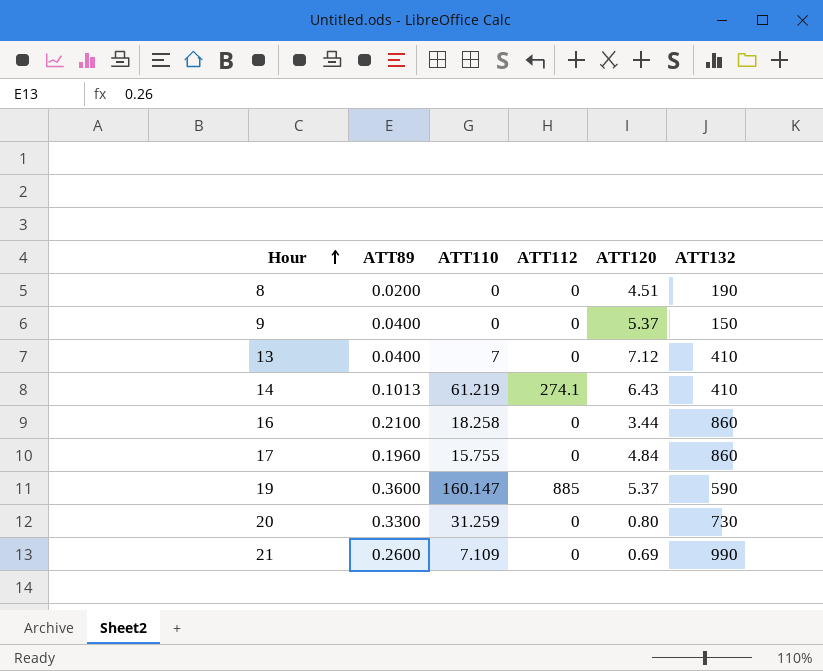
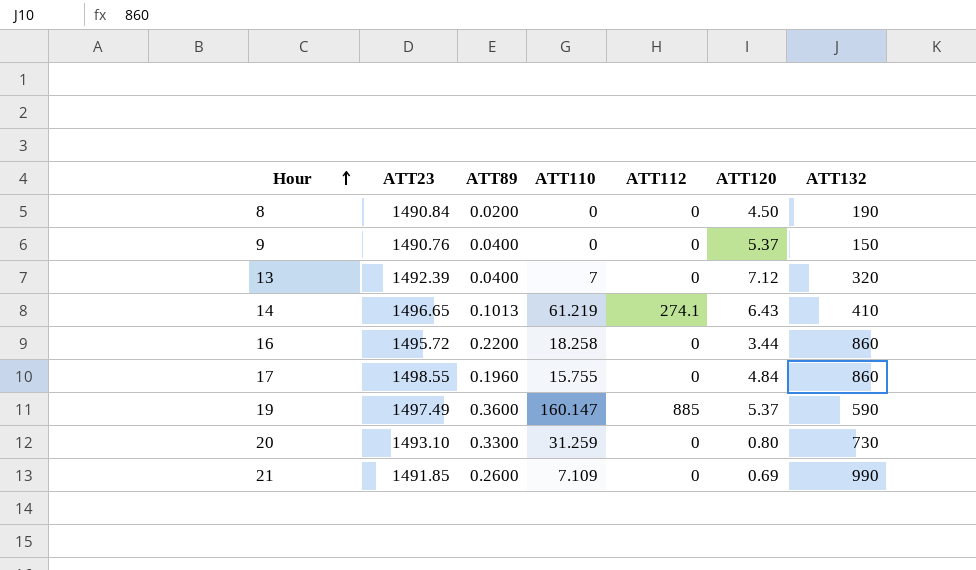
column ATT23 | position: none -> 2
8 | ATT120: 4.51 -> 4.50
13 | ATT132: 410 -> 320
16 | ATT89: 0.2100 -> 0.2200

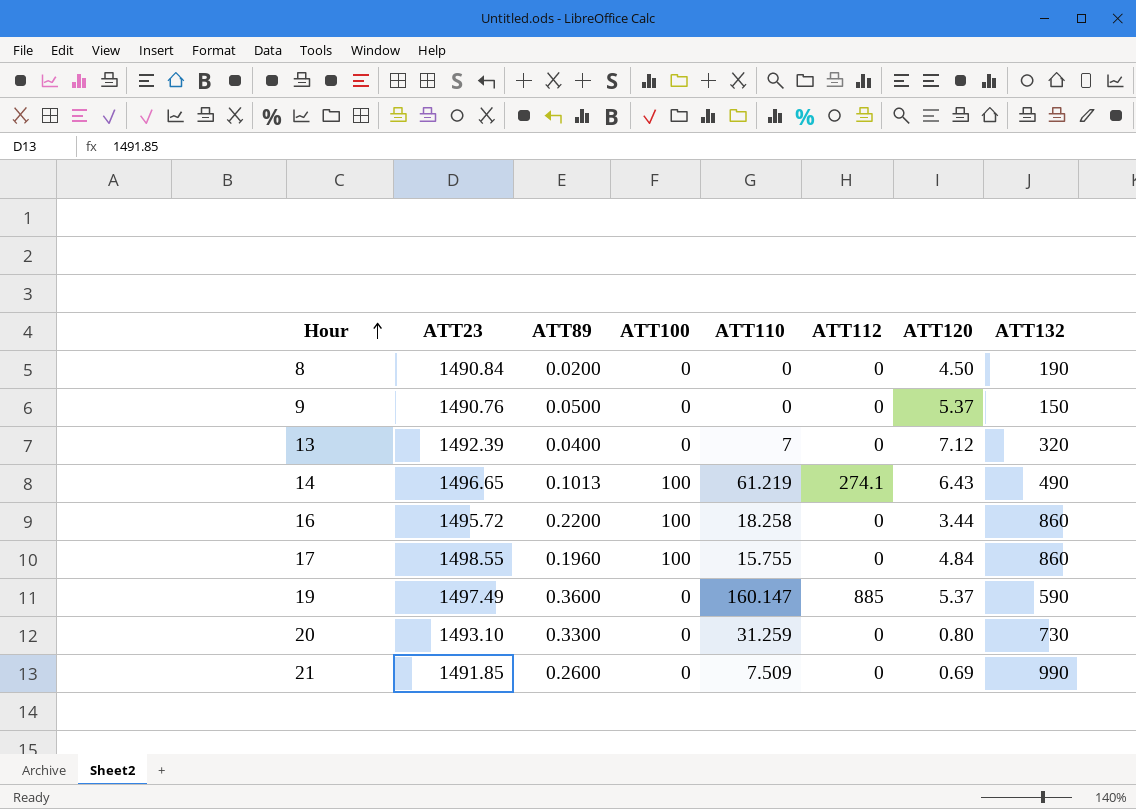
column ATT100 | position: none -> 4
9 | ATT89: 0.0400 -> 0.0500
14 | ATT132: 410 -> 490
21 | ATT110: 7.109 -> 7.509

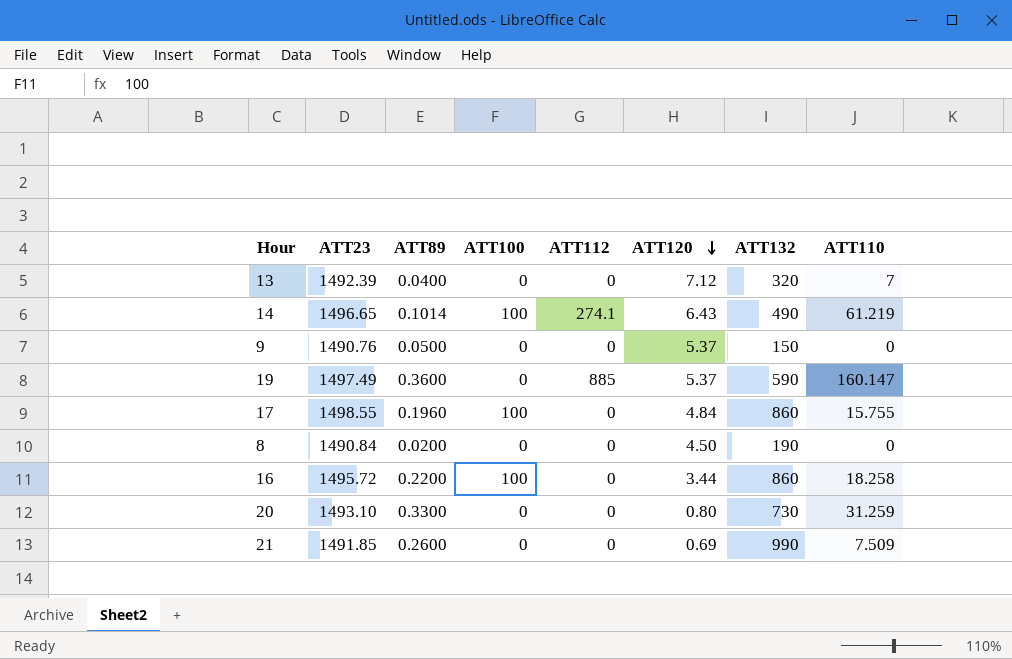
row order: Hour ascending -> ATT120 descending
column ATT110 | position: 5 -> 8
14 | ATT89: 0.1013 -> 0.1014

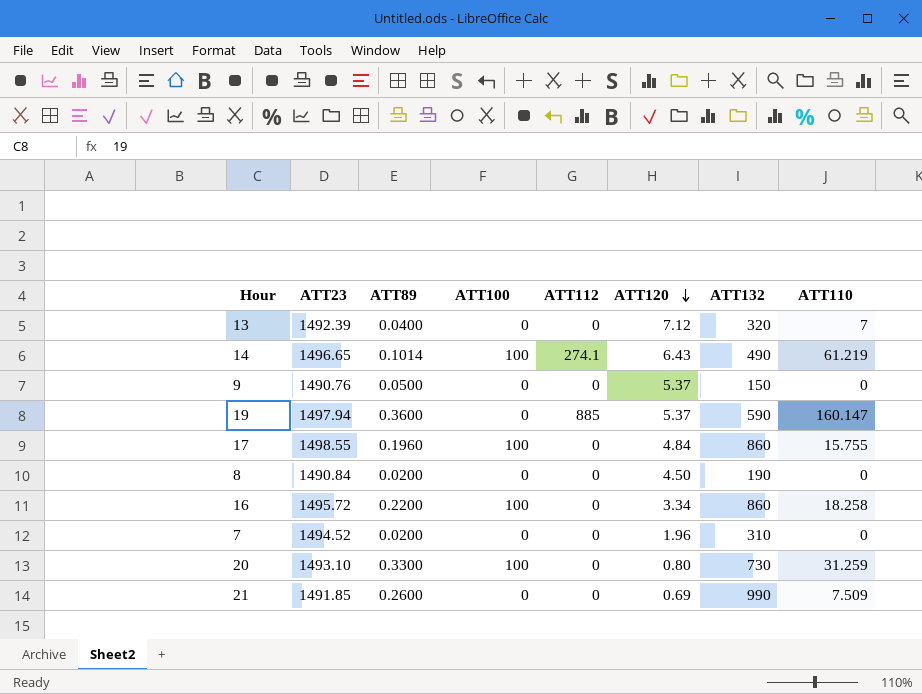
19 | ATT23: 1497.49 -> 1497.94
16 | ATT120: 3.44 -> 3.34
row 7: none -> 1494.52 | 0.0200 | 0 | 0 | 1.96 | 310 | 0
20 | ATT100: 0 -> 100

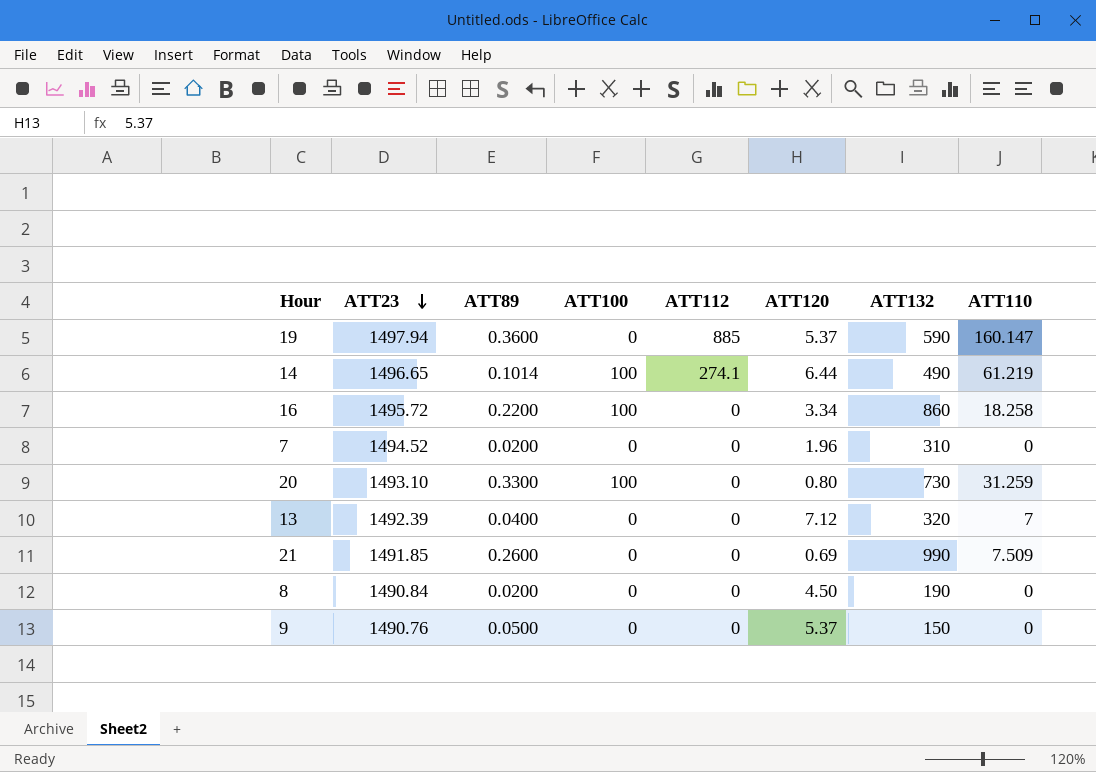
row order: ATT120 descending -> ATT23 descending
row 17: 1498.55 | 0.1960 | 100 | 0 | 4.84 | 860 | 15.755 -> none
14 | ATT120: 6.43 -> 6.44

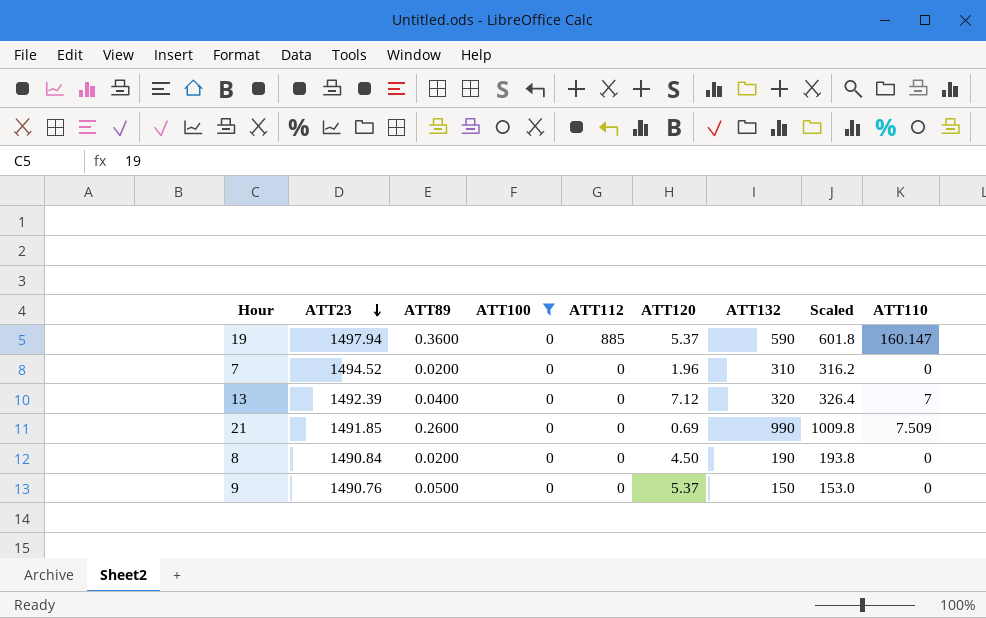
filter: none -> ATT100 = 0
column Scaled | formula: none -> [ATT132] * 1.02

